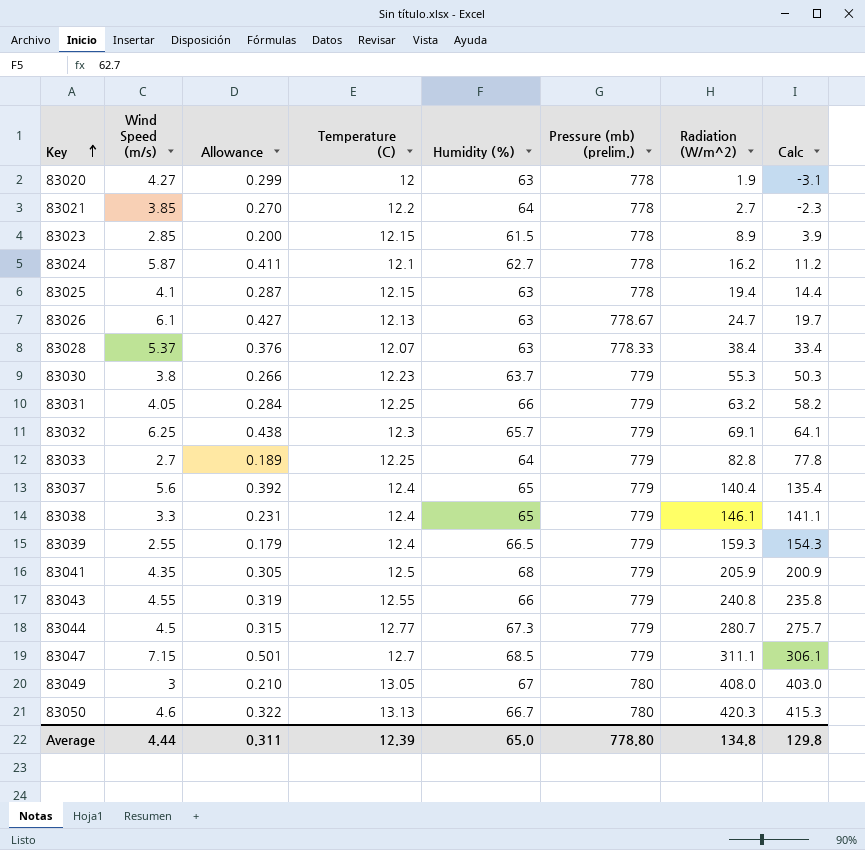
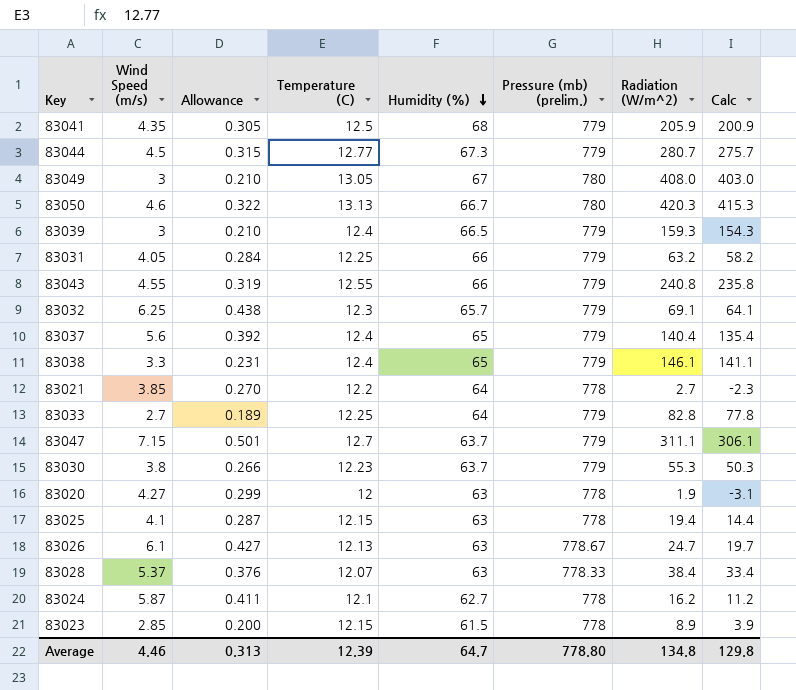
row order: Key ascending -> Humidity (%) descending
83039 | Wind Speed (m/s): 2.55 -> 3
83039 | Allowance: 0.179 -> 0.210
83047 | Humidity (%): 68.5 -> 63.7
Average | Wind Speed (m/s): 4.44 -> 4.46
Average | Allowance: 0.311 -> 0.313
Average | Humidity (%): 65.0 -> 64.7

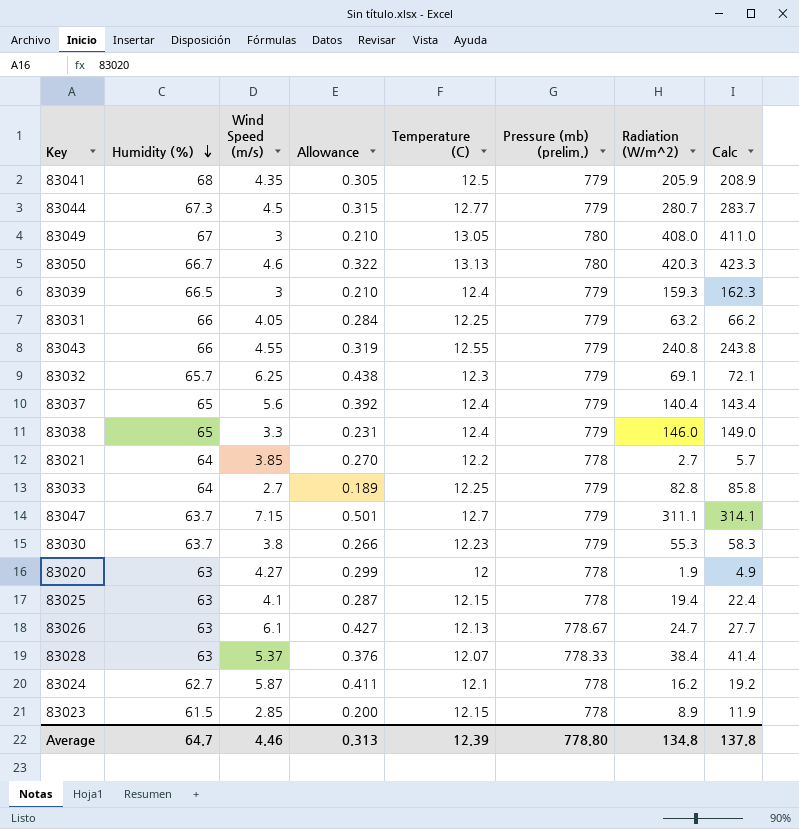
column Humidity (%) | position: 5 -> 2
column Calc | formula: [Radiation (W/m^2)] - 5 -> [Radiation (W/m^2)] + 3
83038 | Radiation (W/m^2): 146.1 -> 146.0
Average | Calc: 129.8 -> 137.8

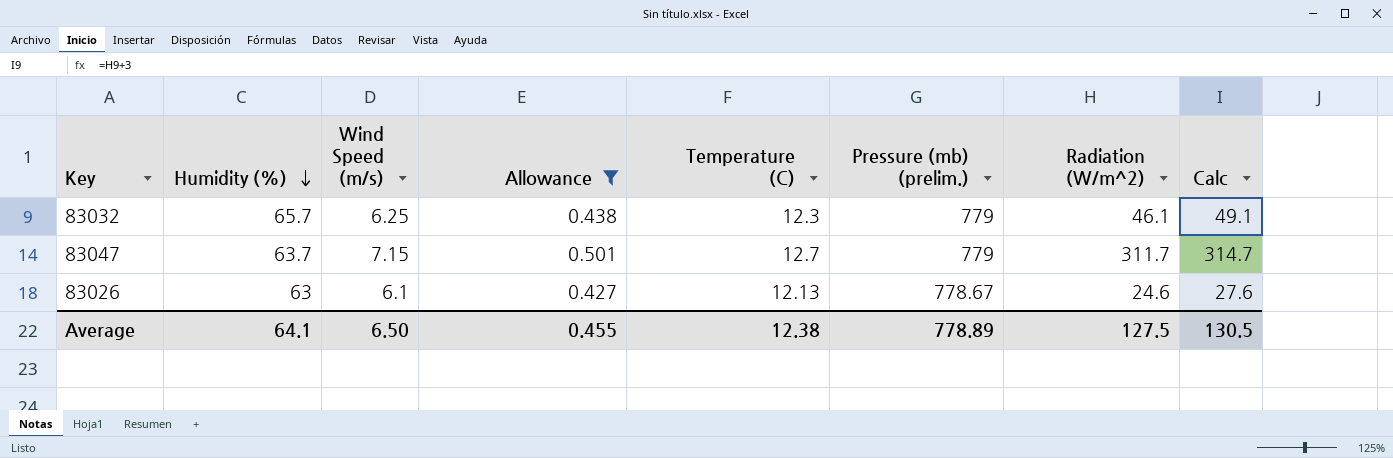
filter: none -> Allowance >= 0.427
83032 | Radiation (W/m^2): 69.1 -> 46.1
83032 | Calc: 72.1 -> 49.1
83047 | Radiation (W/m^2): 311.1 -> 311.7
83047 | Calc: 314.1 -> 314.7
83026 | Radiation (W/m^2): 24.7 -> 24.6
83026 | Calc: 27.7 -> 27.6
Average | Humidity (%): 64.7 -> 64.1
Average | Wind Speed (m/s): 4.46 -> 6.50
Average | Allowance: 0.313 -> 0.455
Average | Temperature (C): 12.39 -> 12.38
Average | Pressure (mb) (prelim.): 778.80 -> 778.89
Average | Radiation (W/m^2): 134.8 -> 127.5
Average | Calc: 137.8 -> 130.5

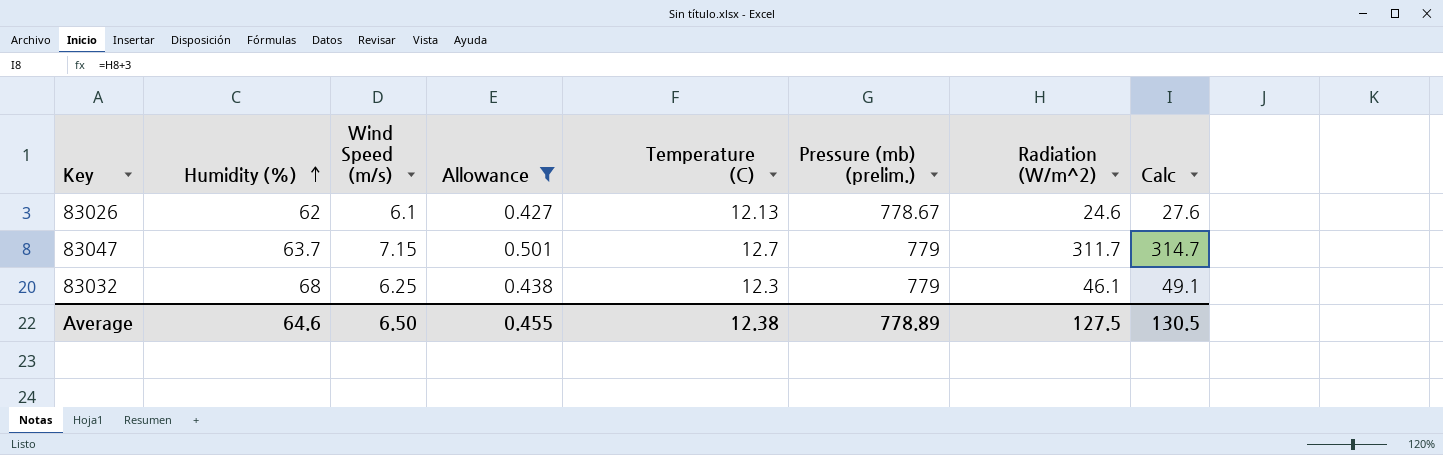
row order: Humidity (%) descending -> Humidity (%) ascending
83026 | Humidity (%): 63 -> 62
83032 | Humidity (%): 65.7 -> 68
Average | Humidity (%): 64.1 -> 64.6

